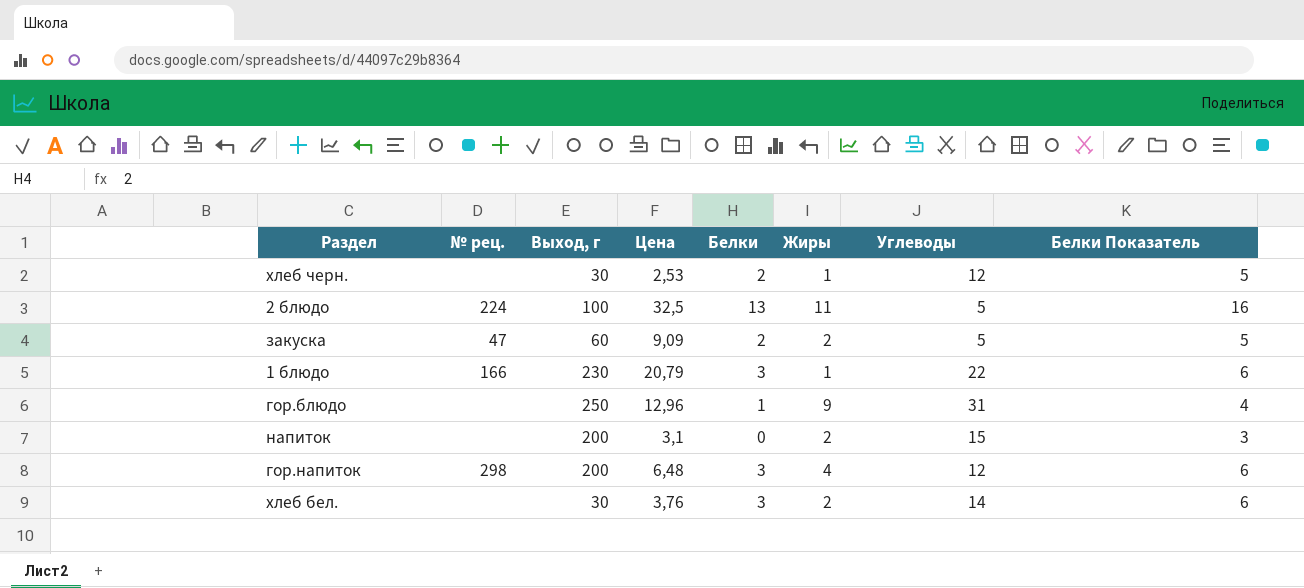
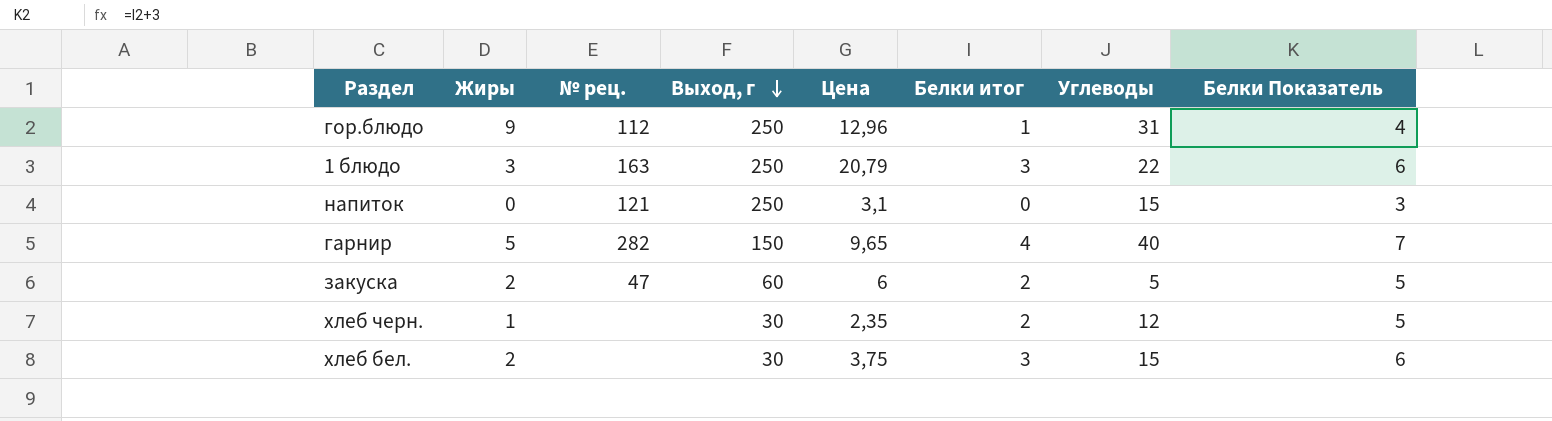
row order: none -> Выход, г descending
column Жиры | position: 6 -> 2
column name: Белки -> Белки итог
row 2 блюдо: 224 | 100 | 32,5 | 13 | 11 | 5 | 16 -> none
row гор.напиток: 298 | 200 | 6,48 | 3 | 4 | 12 | 6 -> none
гор.блюдо | № рец.: none -> 112
1 блюдо | Жиры: 1 -> 3
1 блюдо | № рец.: 166 -> 163
1 блюдо | Выход, г: 230 -> 250
напиток | Жиры: 2 -> 0
напиток | № рец.: none -> 121
напиток | Выход, г: 200 -> 250
row гарнир: none -> 5 | 282 | 150 | 9,65 | 4 | 40 | 7
закуска | Цена: 9,09 -> 6
хлеб черн. | Цена: 2,53 -> 2,35
хлеб бел. | Цена: 3,76 -> 3,75
хлеб бел. | Углеводы: 14 -> 15

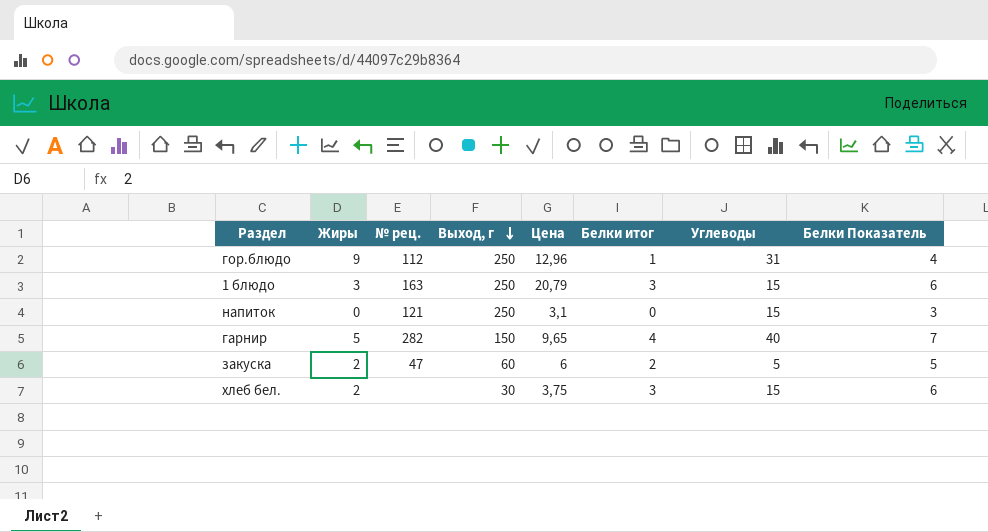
row хлеб черн.: 1 | none | 30 | 2,35 | 2 | 12 | 5 -> none
1 блюдо | Углеводы: 22 -> 15

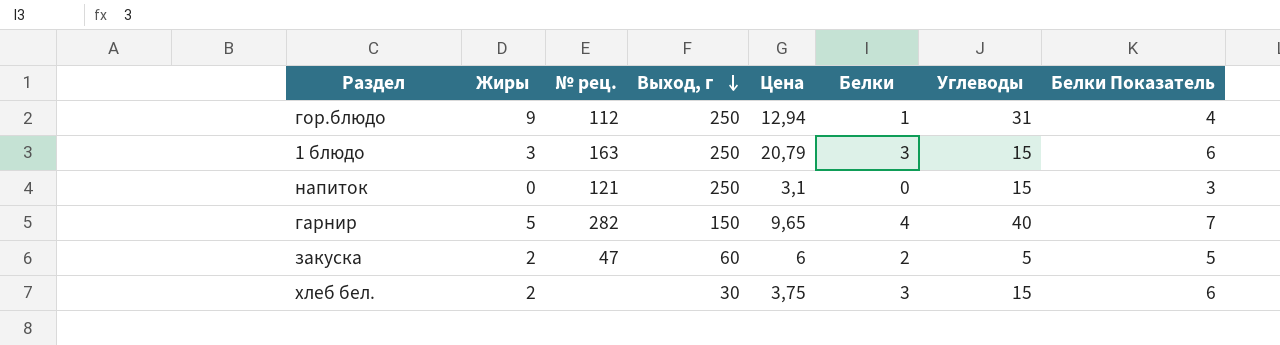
column name: Белки итог -> Белки
гор.блюдо | Цена: 12,96 -> 12,94

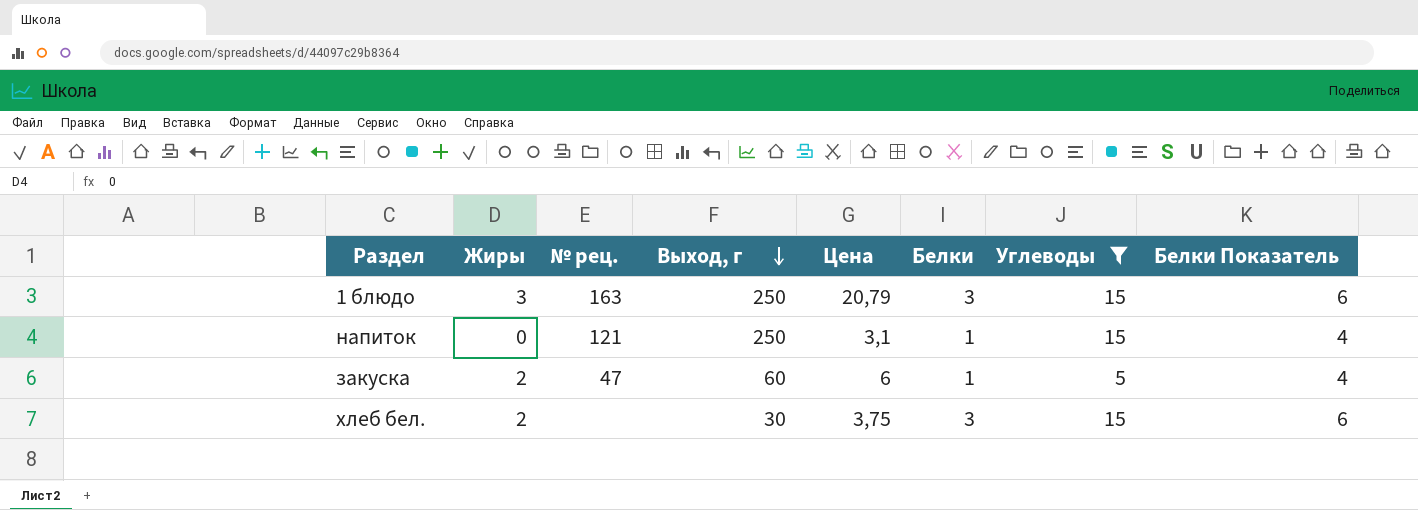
filter: none -> Углеводы <= 15
напиток | Белки: 0 -> 1
напиток | Белки Показатель: 3 -> 4
закуска | Белки: 2 -> 1
закуска | Белки Показатель: 5 -> 4

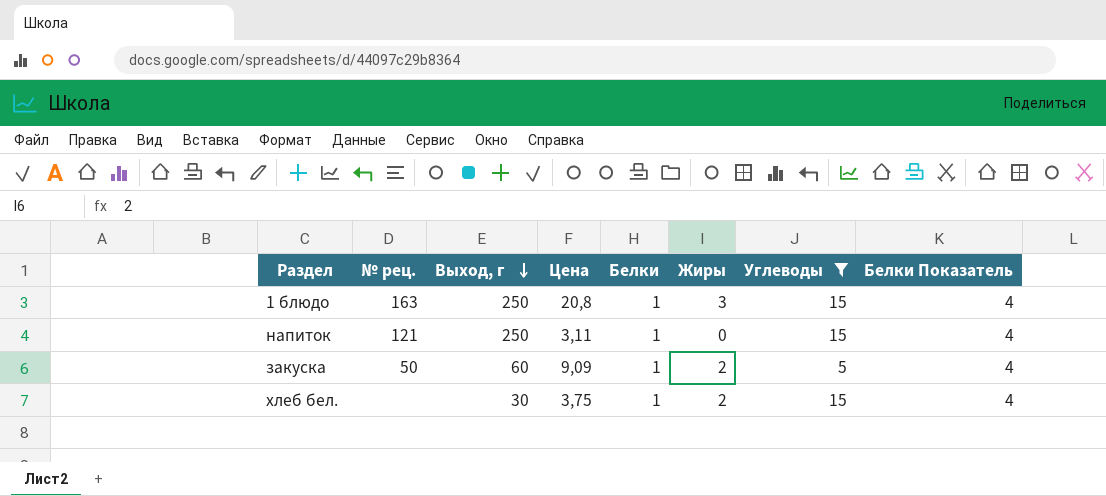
column Жиры | position: 2 -> 6
1 блюдо | Цена: 20,79 -> 20,8
1 блюдо | Белки: 3 -> 1
1 блюдо | Белки Показатель: 6 -> 4
напиток | Цена: 3,1 -> 3,11
закуска | № рец.: 47 -> 50
закуска | Цена: 6 -> 9,09
хлеб бел. | Белки: 3 -> 1
хлеб бел. | Белки Показатель: 6 -> 4

